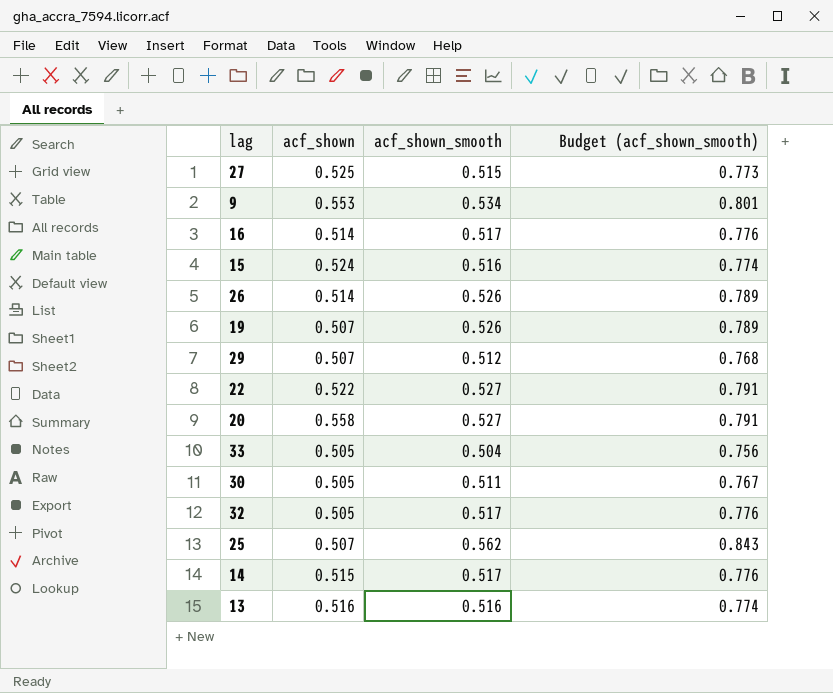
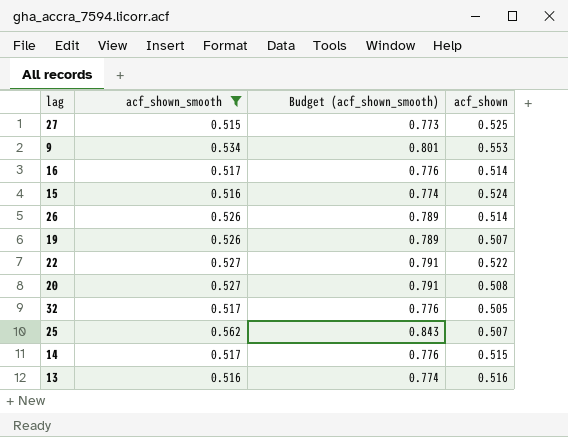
filter: none -> acf_shown_smooth >= 0.515
column acf_shown | position: 2 -> 4
20 | acf_shown: 0.558 -> 0.508

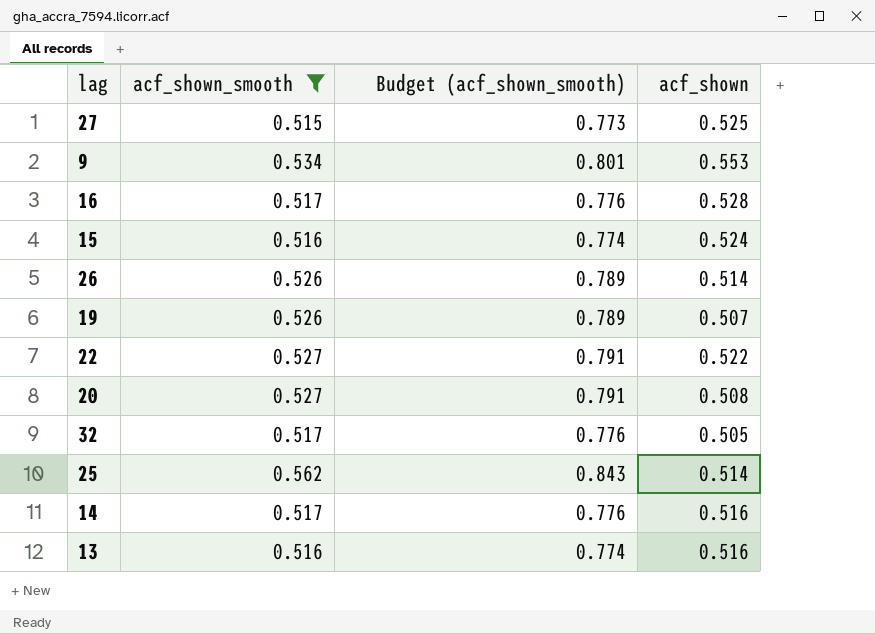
16 | acf_shown: 0.514 -> 0.528
25 | acf_shown: 0.507 -> 0.514
14 | acf_shown: 0.515 -> 0.516

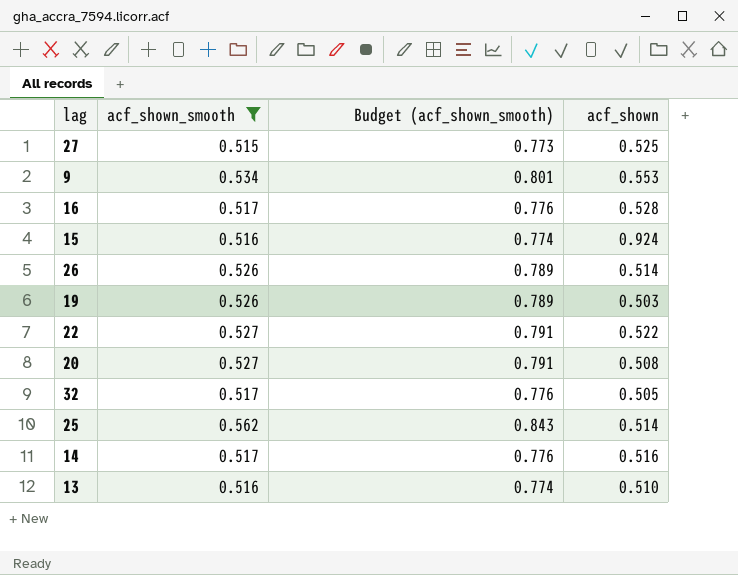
15 | acf_shown: 0.524 -> 0.924
19 | acf_shown: 0.507 -> 0.503
13 | acf_shown: 0.516 -> 0.510

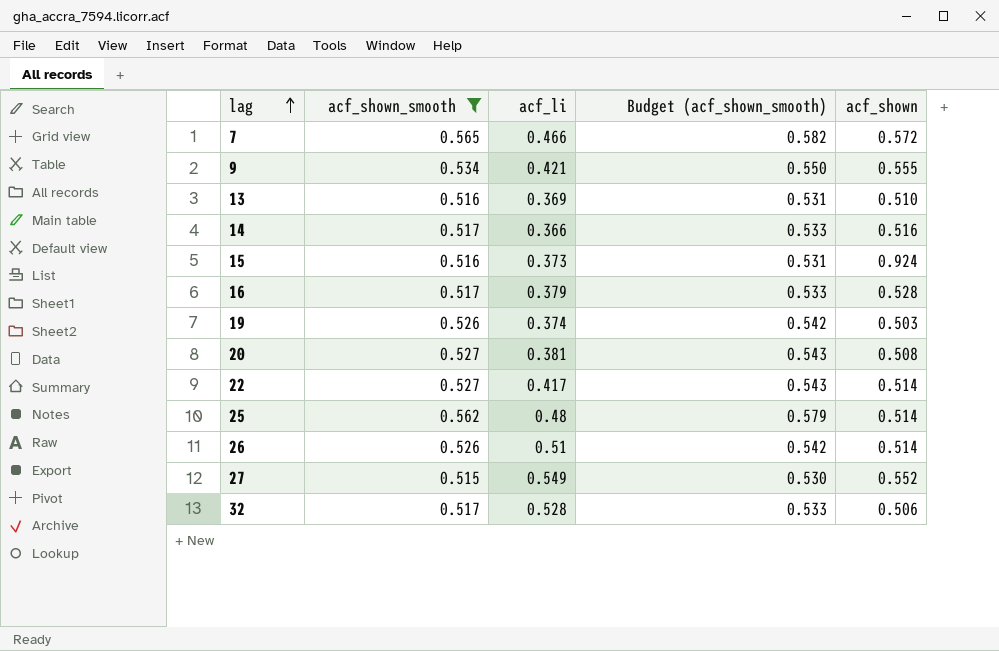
row order: none -> lag ascending
column acf_li | position: none -> 3
column Budget (acf_shown_smooth) | formula: [acf_shown_smooth] * 1.5 -> [acf_shown_smooth] * 1.03
row 7: none -> 0.565 | 0.466 | 0.582 | 0.572
9 | acf_shown: 0.553 -> 0.555
22 | acf_shown: 0.522 -> 0.514
27 | acf_shown: 0.525 -> 0.552
32 | acf_shown: 0.505 -> 0.506

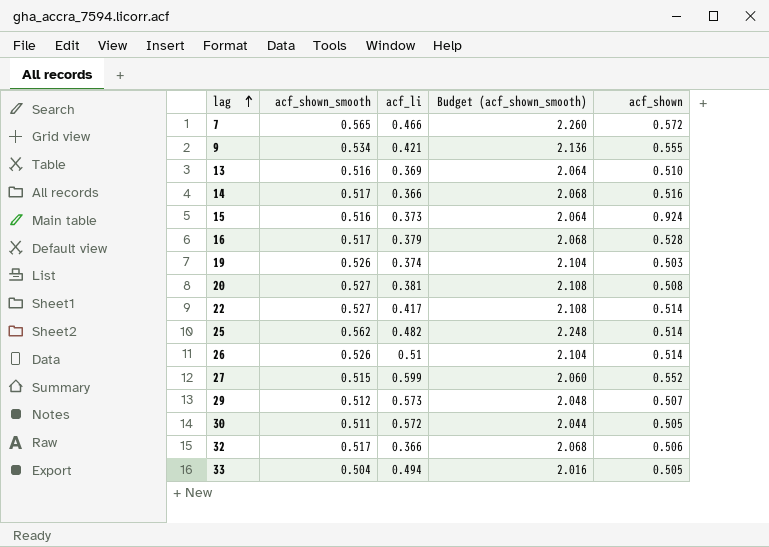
filter: acf_shown_smooth >= 0.515 -> none
column Budget (acf_shown_smooth) | formula: [acf_shown_smooth] * 1.03 -> [acf_shown_smooth] * 4
25 | acf_li: 0.48 -> 0.482
27 | acf_li: 0.549 -> 0.599
32 | acf_li: 0.528 -> 0.366

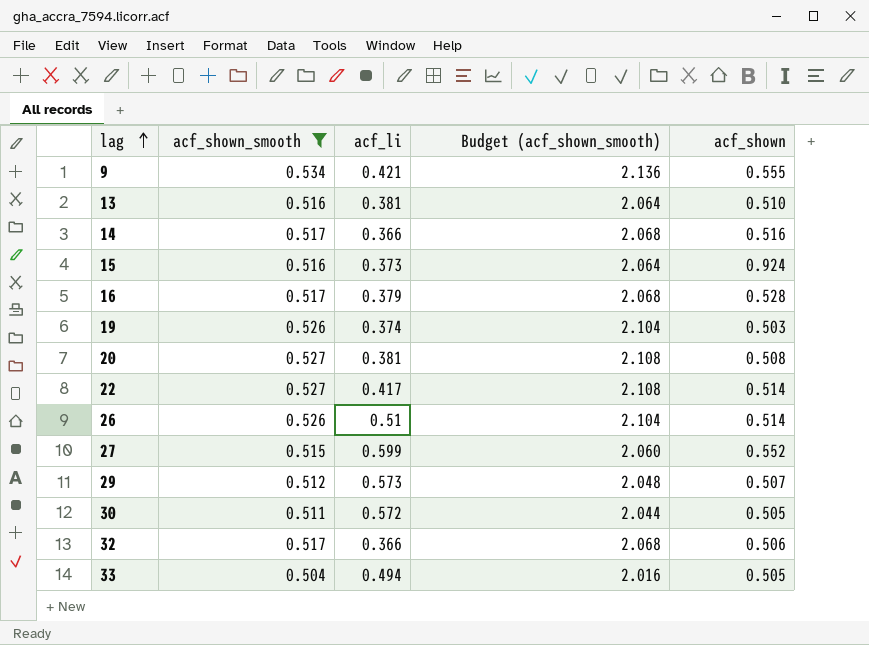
filter: none -> acf_shown_smooth <= 0.534
13 | acf_li: 0.369 -> 0.381

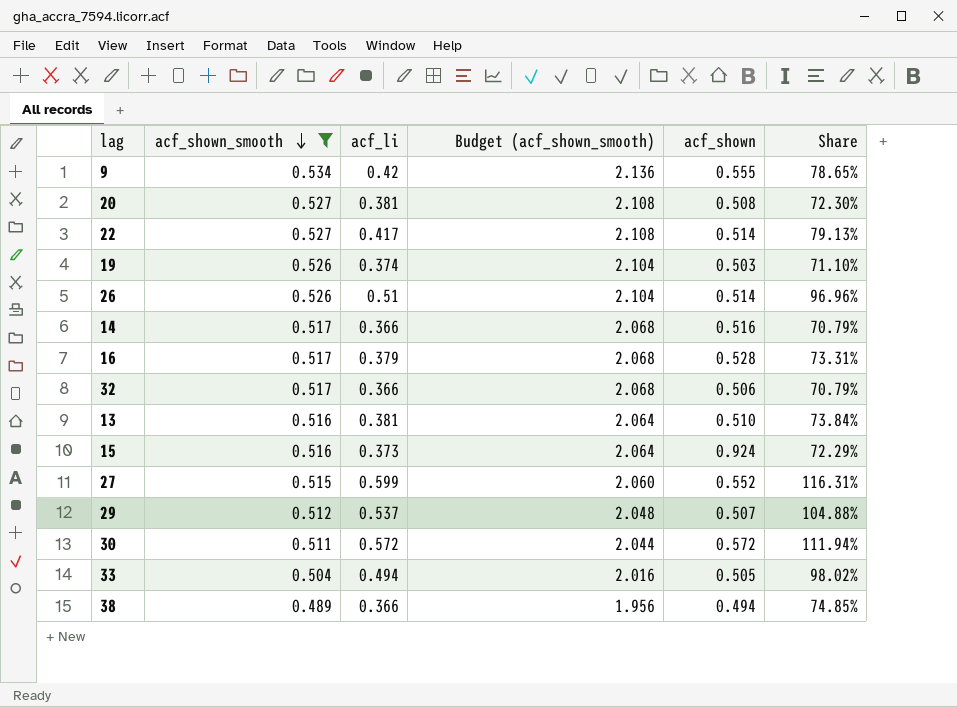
row order: lag ascending -> acf_shown_smooth descending
column Share | formula: none -> [acf_li] / [acf_shown_smooth]
9 | acf_li: 0.421 -> 0.42
29 | acf_li: 0.573 -> 0.537
30 | acf_shown: 0.505 -> 0.572
row 38: none -> 0.489 | 0.366 | 1.956 | 0.494 | 74.85%

